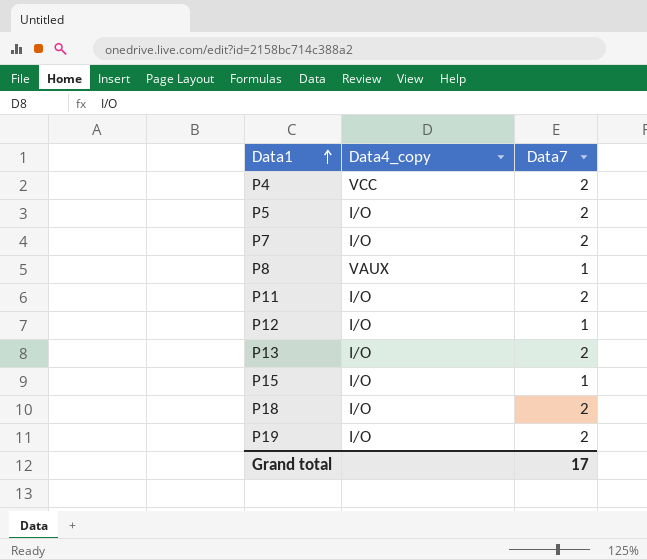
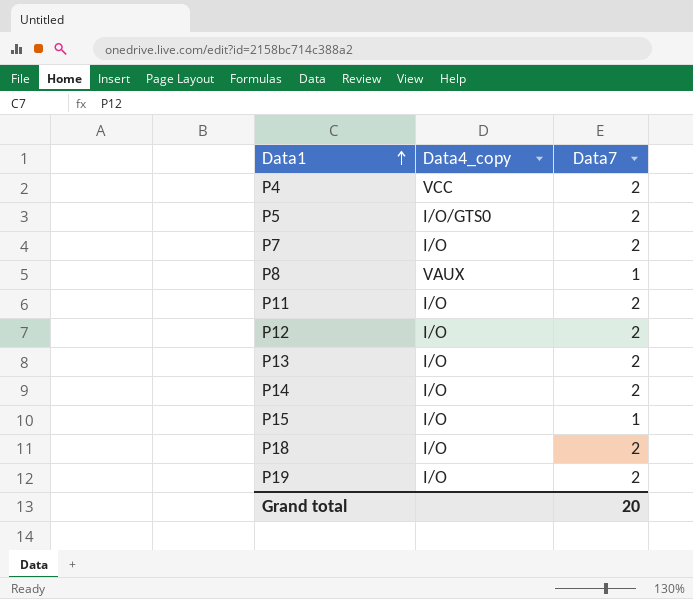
P5 | Data4_copy: I/O -> I/O/GTS0
P12 | Data7: 1 -> 2
row P14: none -> I/O | 2
Grand total | Data7: 17 -> 20

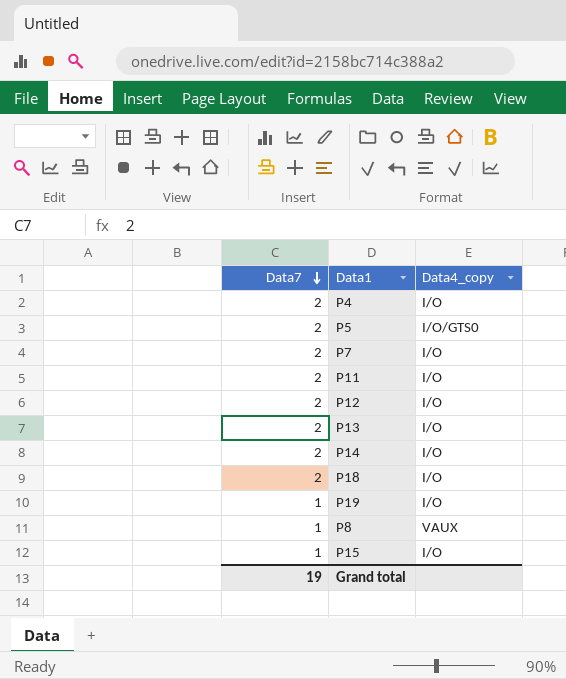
row order: Data1 ascending -> Data7 descending
column Data7 | position: 3 -> 1
P4 | Data4_copy: VCC -> I/O
P19 | Data7: 2 -> 1
Grand total | Data7: 20 -> 19

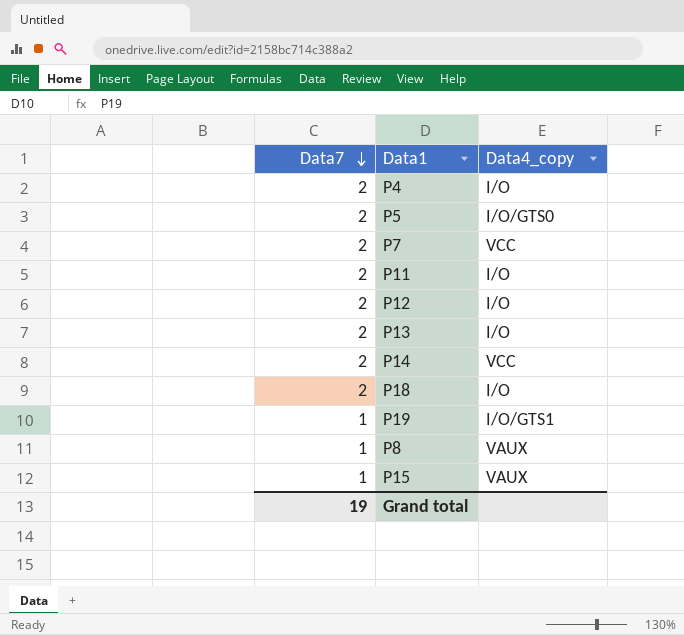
P7 | Data4_copy: I/O -> VCC
P14 | Data4_copy: I/O -> VCC
P19 | Data4_copy: I/O -> I/O/GTS1
P15 | Data4_copy: I/O -> VAUX

